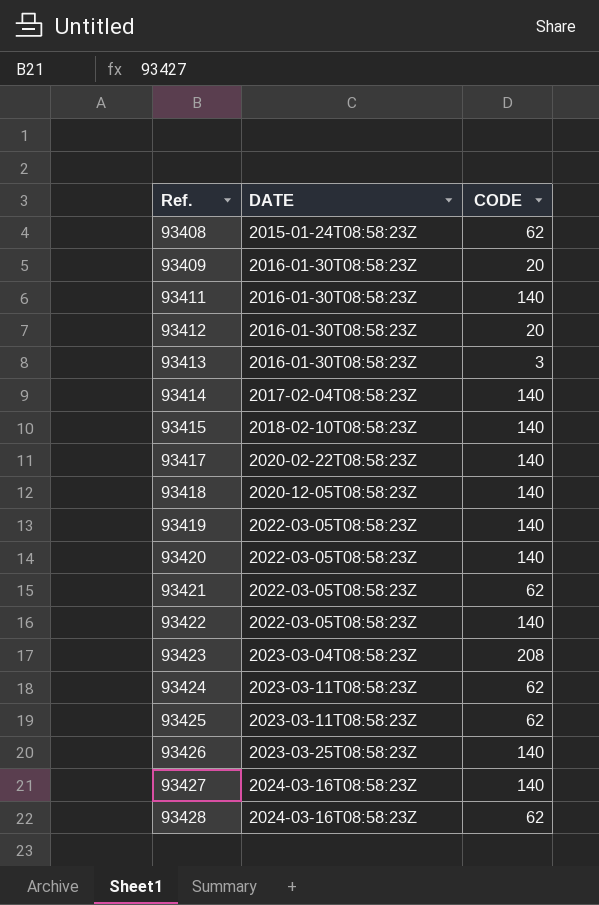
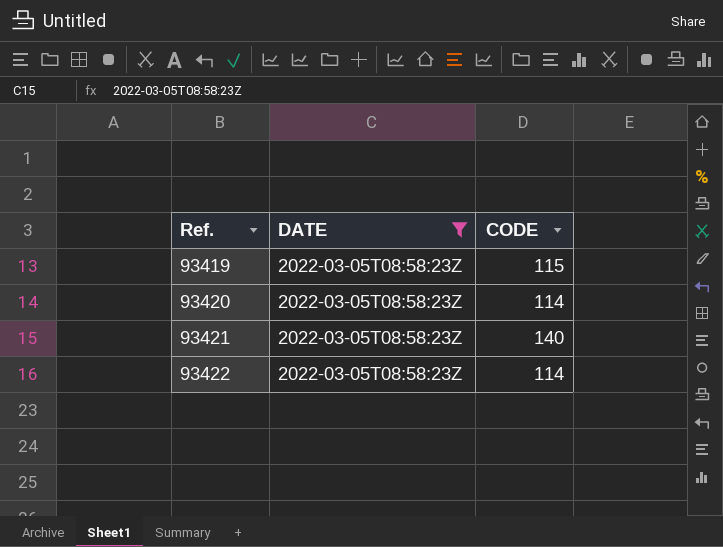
filter: none -> DATE = 2022-03-05T08:58:23Z
93419 | CODE: 140 -> 115
93420 | CODE: 140 -> 114
93421 | CODE: 62 -> 140
93422 | CODE: 140 -> 114

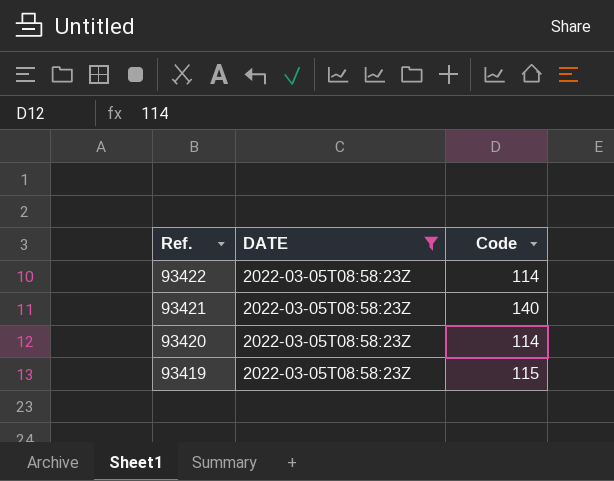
row order: Ref. ascending -> Ref. descending
column name: CODE -> Code

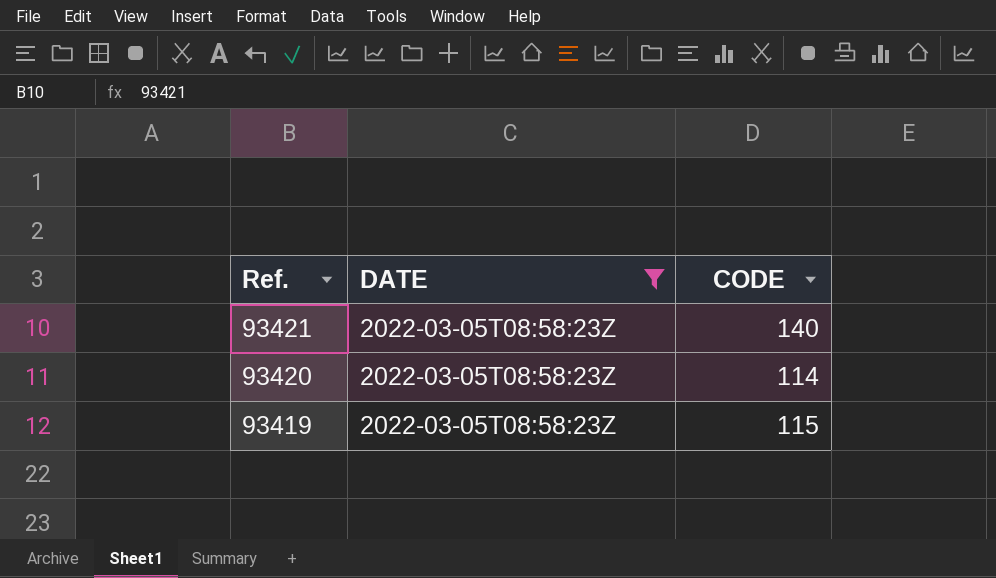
column name: Code -> CODE
row 93422: 2022-03-05T08:58:23Z | 114 -> none

